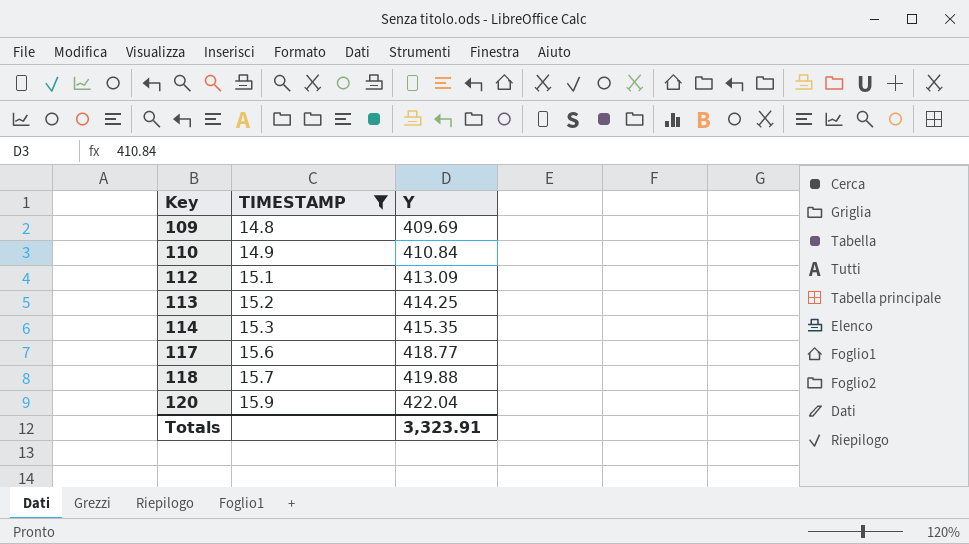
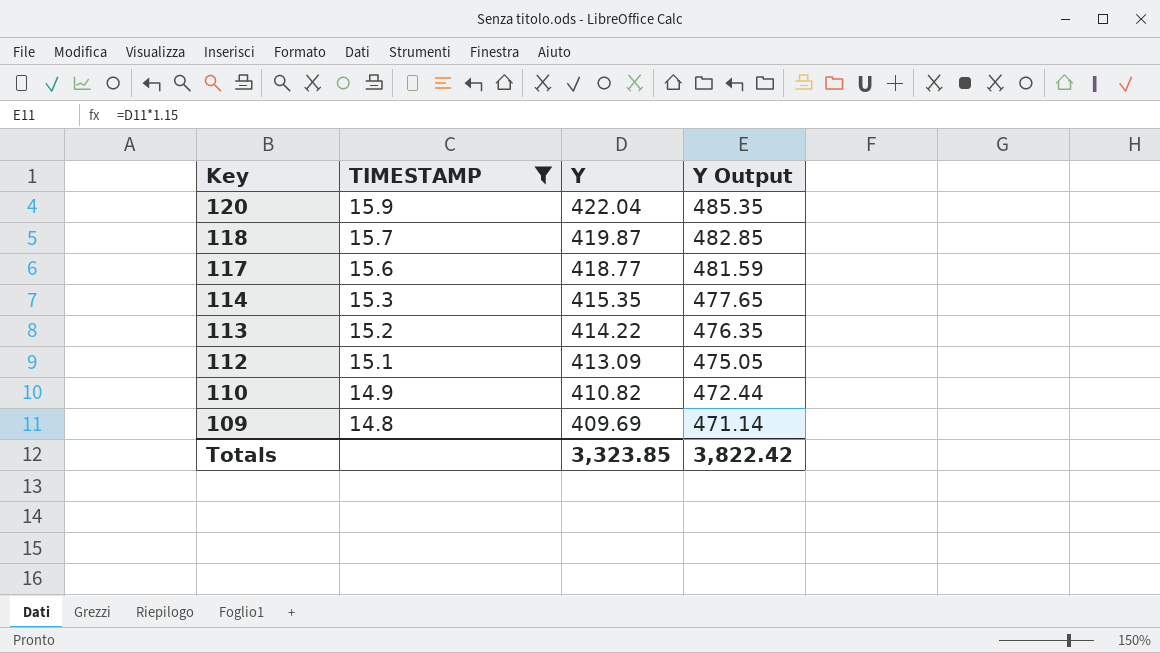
row order: Key ascending -> Key descending
column Y Output | formula: none -> [Y] * 1.15
118 | Y: 419.88 -> 419.87
113 | Y: 414.25 -> 414.22
110 | Y: 410.84 -> 410.82
Totals | Y: 3,323.91 -> 3,323.85

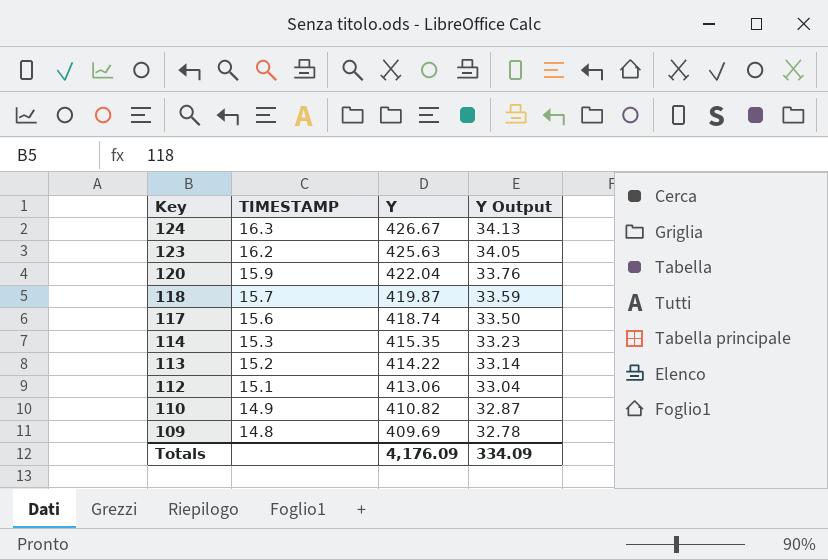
filter: TIMESTAMP <= 15.9 -> none
column Y Output | formula: [Y] * 1.15 -> [Y] * 0.08
117 | Y: 418.77 -> 418.74
112 | Y: 413.09 -> 413.06
Totals | Y: 3,323.85 -> 4,176.09
Totals | Y Output: 3,822.42 -> 334.09

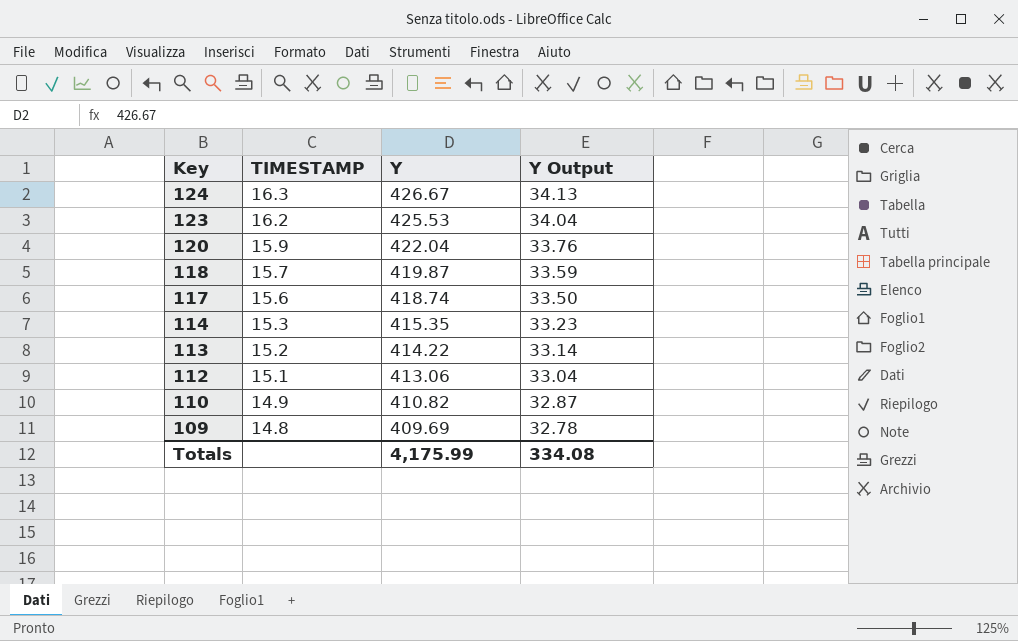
123 | Y: 425.63 -> 425.53
123 | Y Output: 34.05 -> 34.04
Totals | Y: 4,176.09 -> 4,175.99
Totals | Y Output: 334.09 -> 334.08

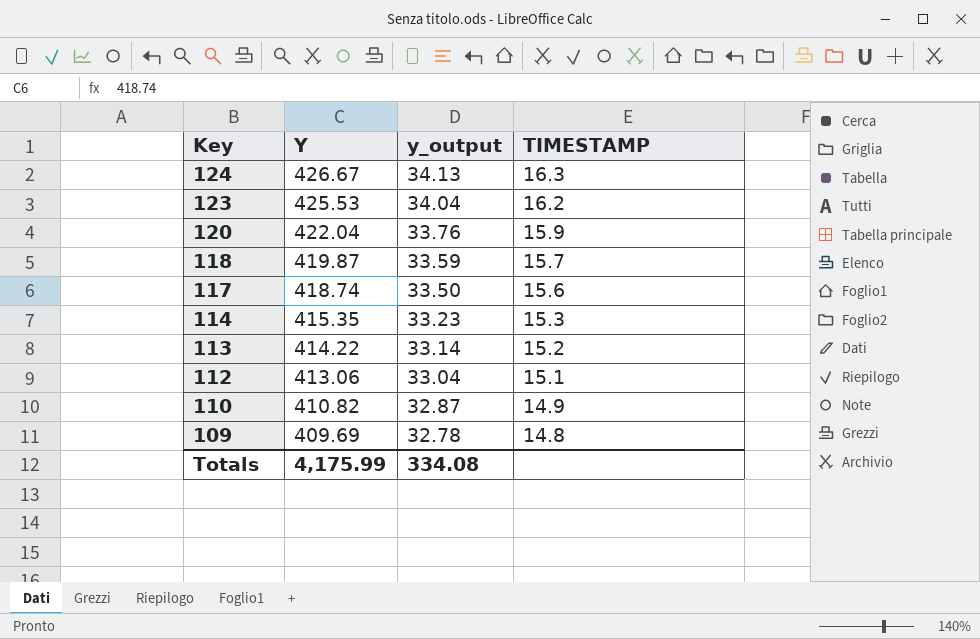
column name: Y Output -> y_output
column TIMESTAMP | position: 2 -> 4

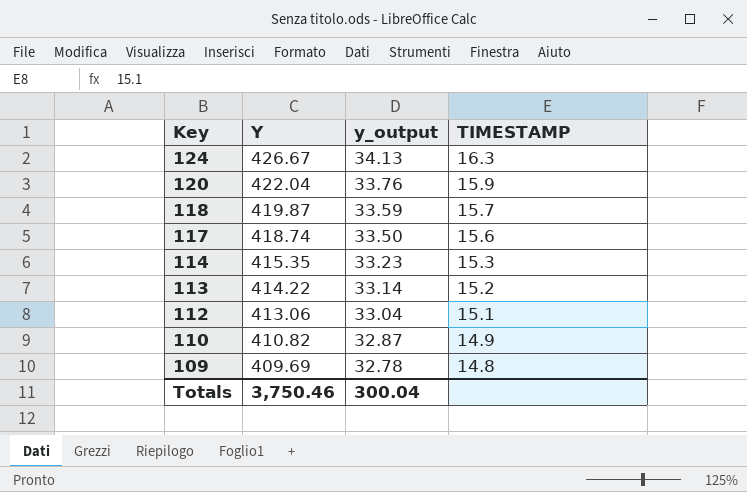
row 123: 425.53 | 34.04 | 16.2 -> none
Totals | Y: 4,175.99 -> 3,750.46
Totals | y_output: 334.08 -> 300.04

